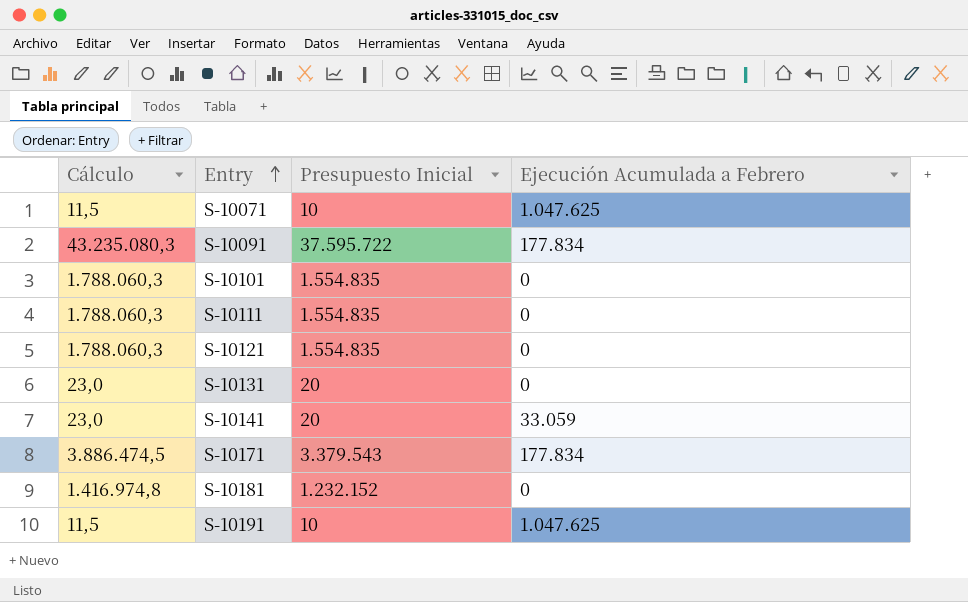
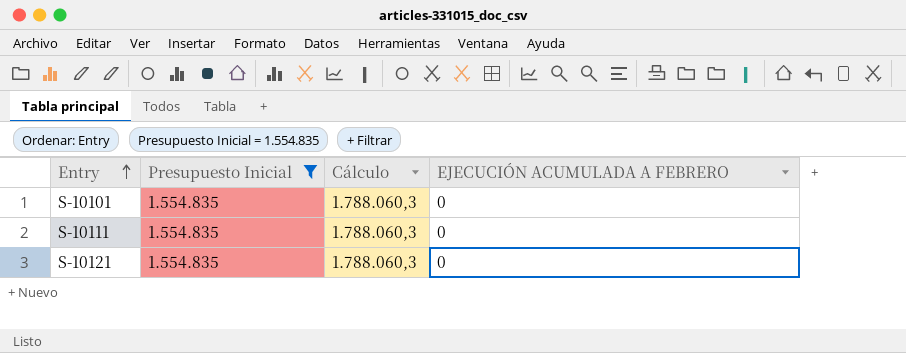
filter: none -> Presupuesto Inicial = 1.554.835
column Cálculo | position: 1 -> 3
column name: Ejecución Acumulada a Febrero -> EJECUCIÓN ACUMULADA A FEBRERO

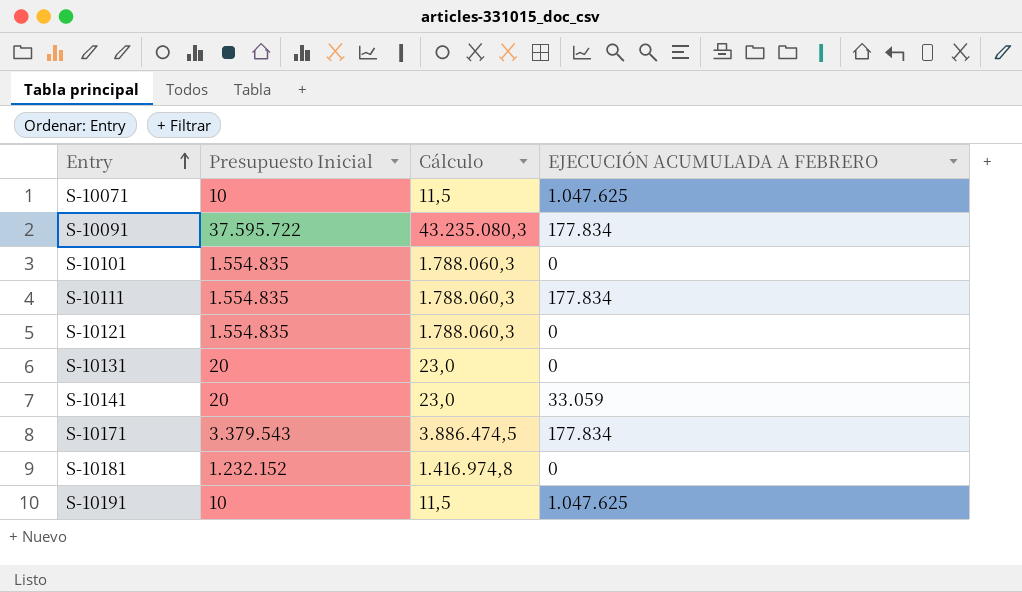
filter: Presupuesto Inicial = 1.554.835 -> none
S-10111 | EJECUCIÓN ACUMULADA A FEBRERO: 0 -> 177.834

